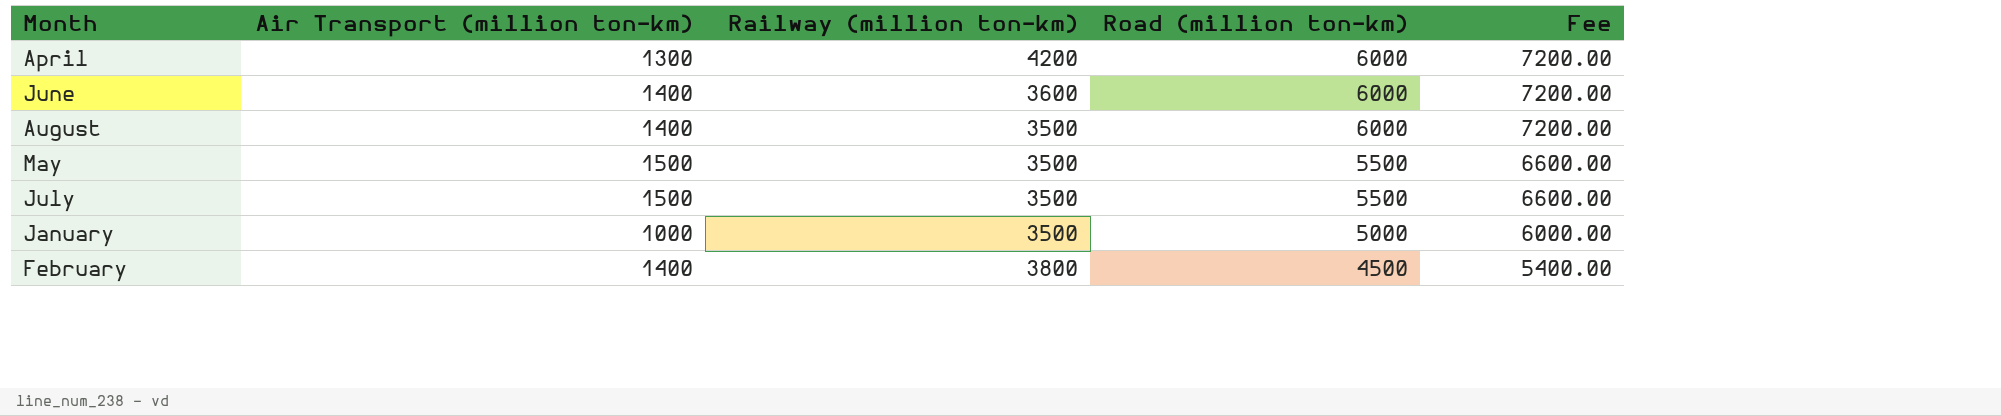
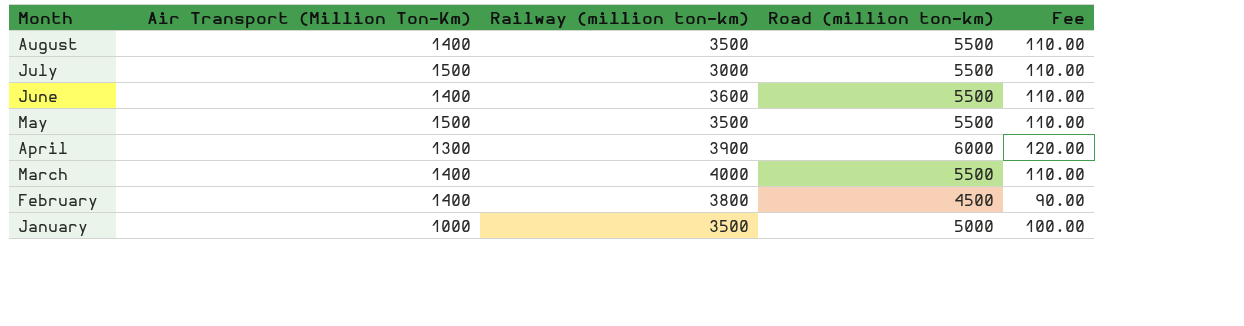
row order: Road (million ton-km) descending -> Month descending
column name: Air Transport (million ton-km) -> Air Transport (Million Ton-Km)
column Fee | formula: [Road (million ton-km)] * 1.2 -> [Road (million ton-km)] * 0.02
August | Road (million ton-km): 6000 -> 5500
July | Railway (million ton-km): 3500 -> 3000
June | Road (million ton-km): 6000 -> 5500
April | Railway (million ton-km): 4200 -> 3900
row March: none -> 1400 | 4000 | 5500 | 110.00

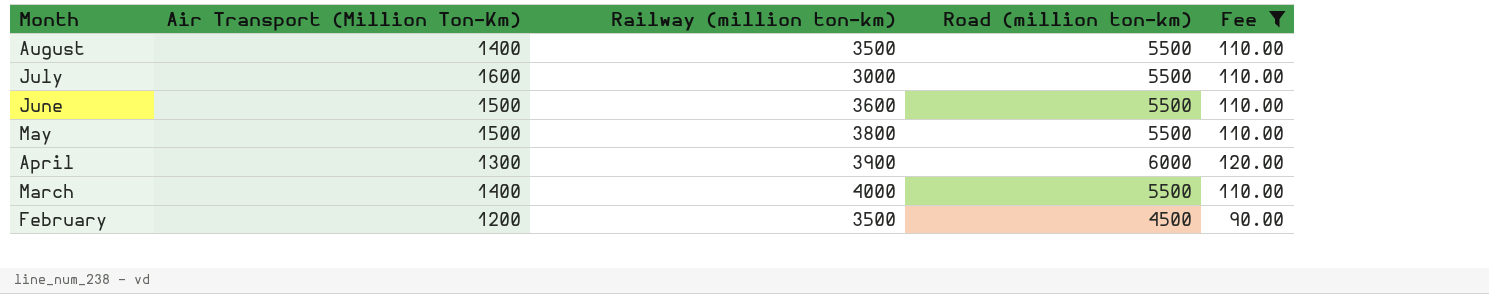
filter: none -> Fee != 100.00
July | Air Transport (Million Ton-Km): 1500 -> 1600
June | Air Transport (Million Ton-Km): 1400 -> 1500
May | Railway (million ton-km): 3500 -> 3800
February | Air Transport (Million Ton-Km): 1400 -> 1200
February | Railway (million ton-km): 3800 -> 3500

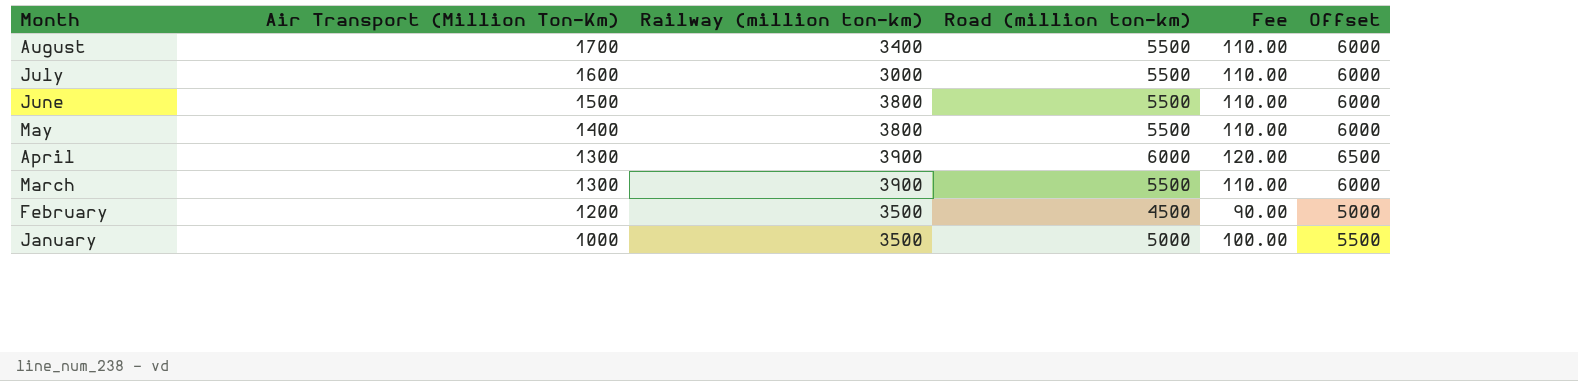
filter: Fee != 100.00 -> none
column Offset | formula: none -> [Road (million ton-km)] + 500
August | Air Transport (Million Ton-Km): 1400 -> 1700
August | Railway (million ton-km): 3500 -> 3400
June | Railway (million ton-km): 3600 -> 3800
May | Air Transport (Million Ton-Km): 1500 -> 1400
March | Air Transport (Million Ton-Km): 1400 -> 1300
March | Railway (million ton-km): 4000 -> 3900

